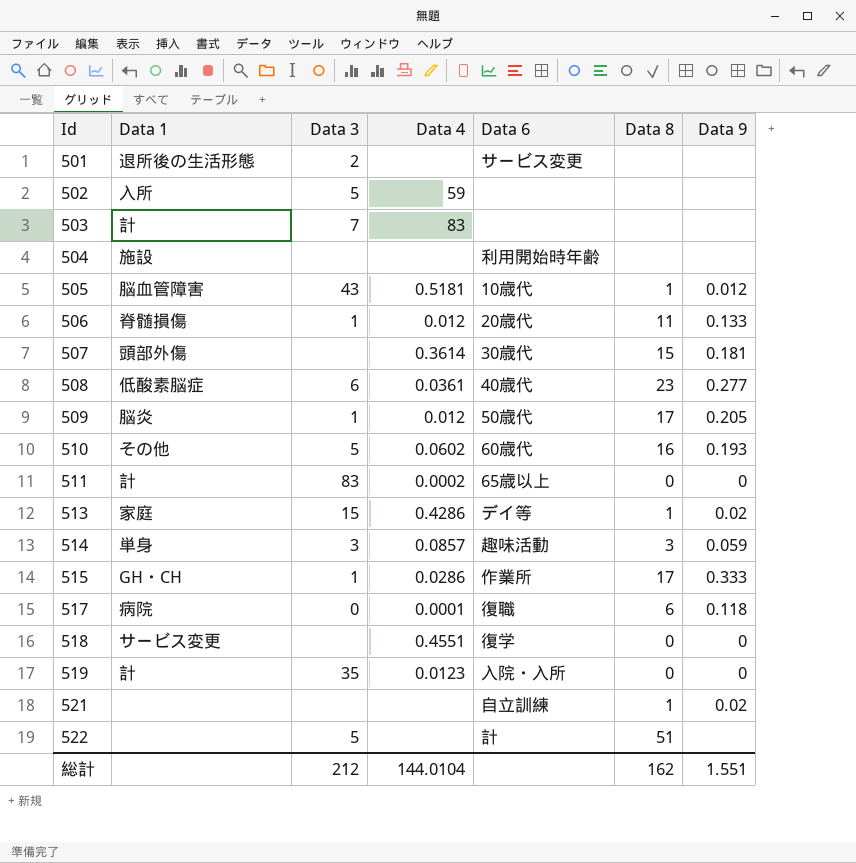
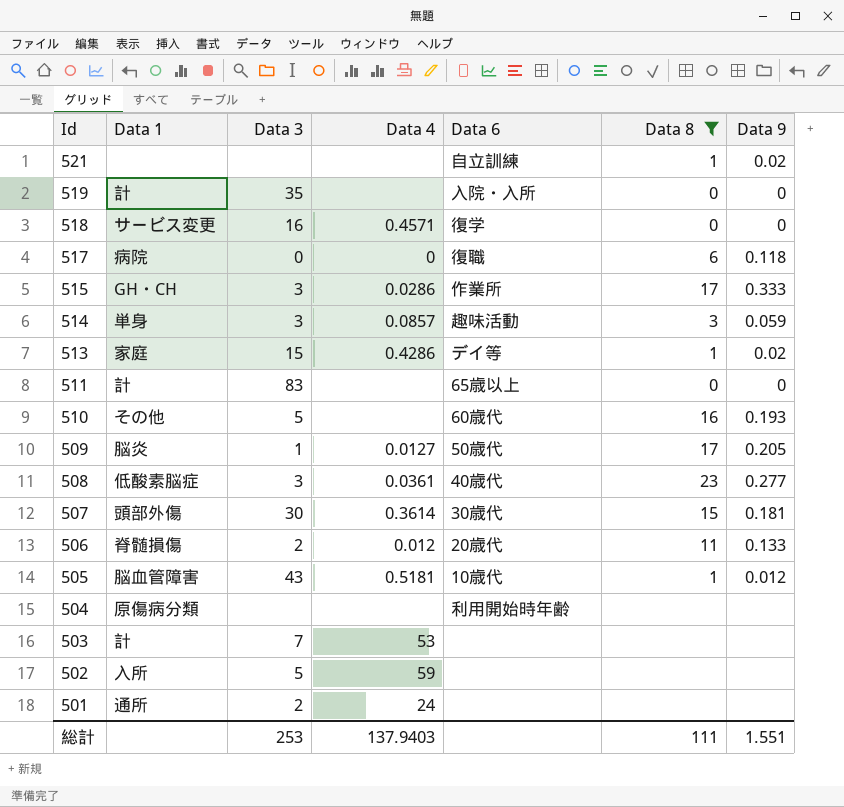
filter: none -> Data 8 != 51
row order: Id ascending -> Id descending
519 | Data 4: 0.0123 -> none
518 | Data 3: none -> 16
518 | Data 4: 0.4551 -> 0.4571
517 | Data 4: 0.0001 -> 0
515 | Data 3: 1 -> 3
511 | Data 4: 0.0002 -> none
510 | Data 4: 0.0602 -> none
509 | Data 4: 0.012 -> 0.0127
508 | Data 3: 6 -> 3
507 | Data 3: none -> 30
506 | Data 3: 1 -> 2
504 | Data 1: 施設 -> 原傷病分類
503 | Data 4: 83 -> 53
501 | Data 1: 退所後の生活形態 -> 通所
501 | Data 4: none -> 24
501 | Data 6: サービス変更 -> none
総計 | Data 3: 212 -> 253
総計 | Data 4: 144.0104 -> 137.9403
総計 | Data 8: 162 -> 111

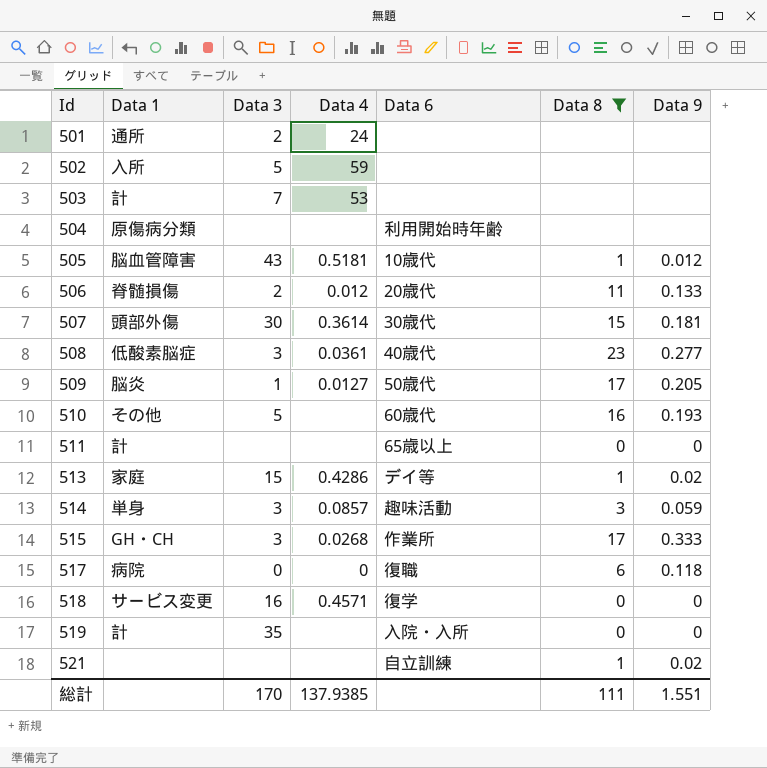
row order: Id descending -> Id ascending
511 | Data 3: 83 -> none
515 | Data 4: 0.0286 -> 0.0268
総計 | Data 3: 253 -> 170
総計 | Data 4: 137.9403 -> 137.9385

